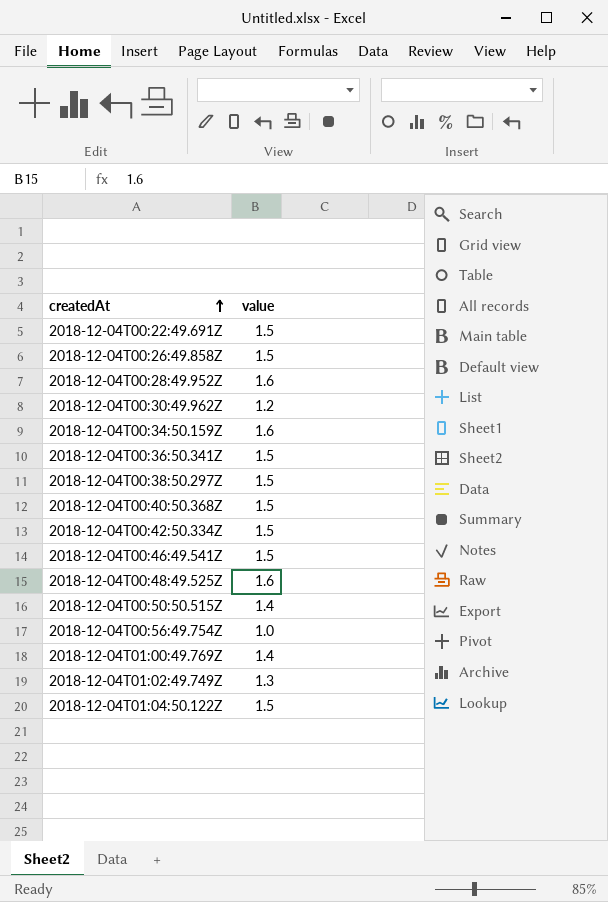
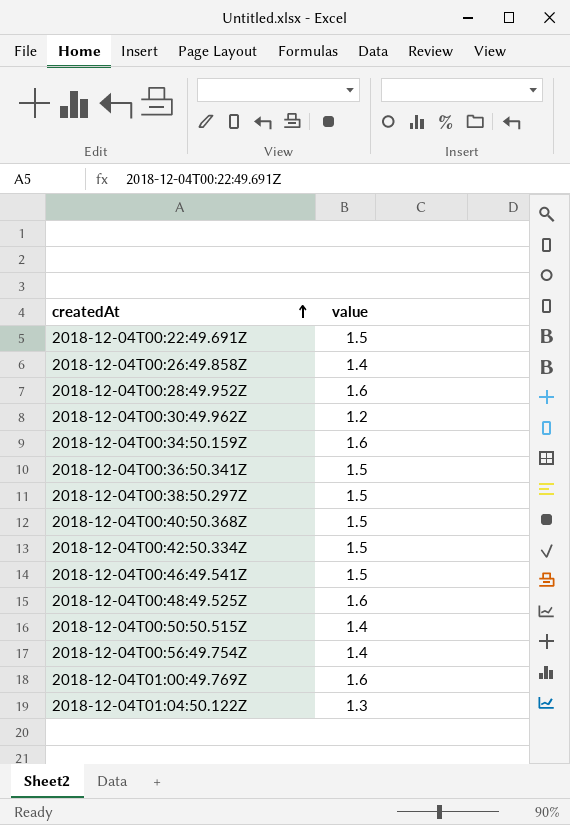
row 2018-12-04T01:02:49.749Z: 1.3 -> none
2018-12-04T00:26:49.858Z | value: 1.5 -> 1.4
2018-12-04T00:56:49.754Z | value: 1.0 -> 1.4
2018-12-04T01:00:49.769Z | value: 1.4 -> 1.6
2018-12-04T01:04:50.122Z | value: 1.5 -> 1.3

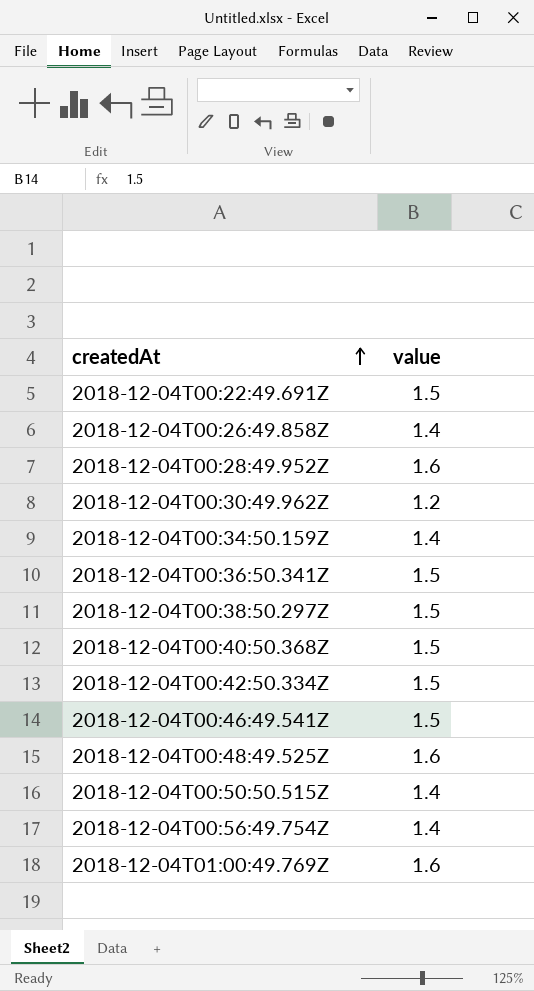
row 2018-12-04T01:04:50.122Z: 1.3 -> none
2018-12-04T00:34:50.159Z | value: 1.6 -> 1.4

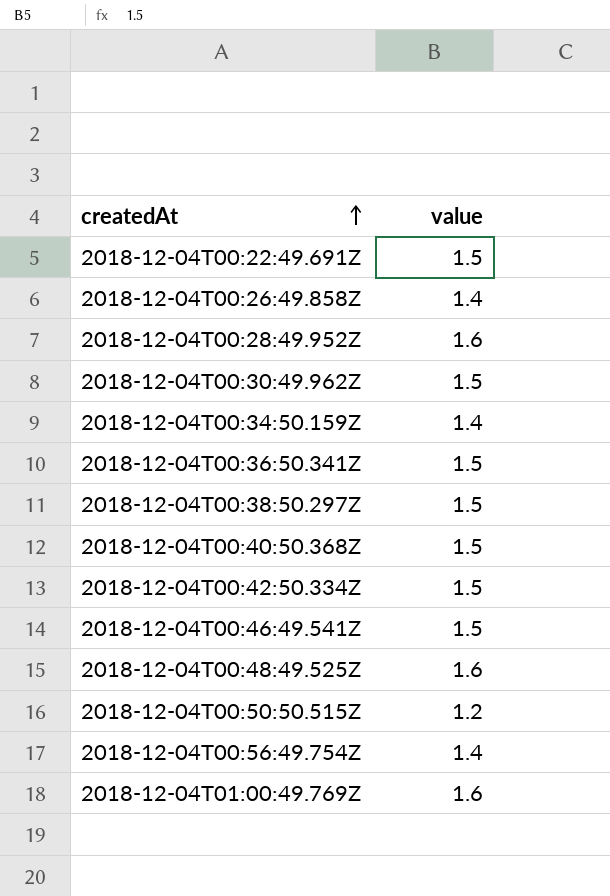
2018-12-04T00:30:49.962Z | value: 1.2 -> 1.5
2018-12-04T00:50:50.515Z | value: 1.4 -> 1.2

